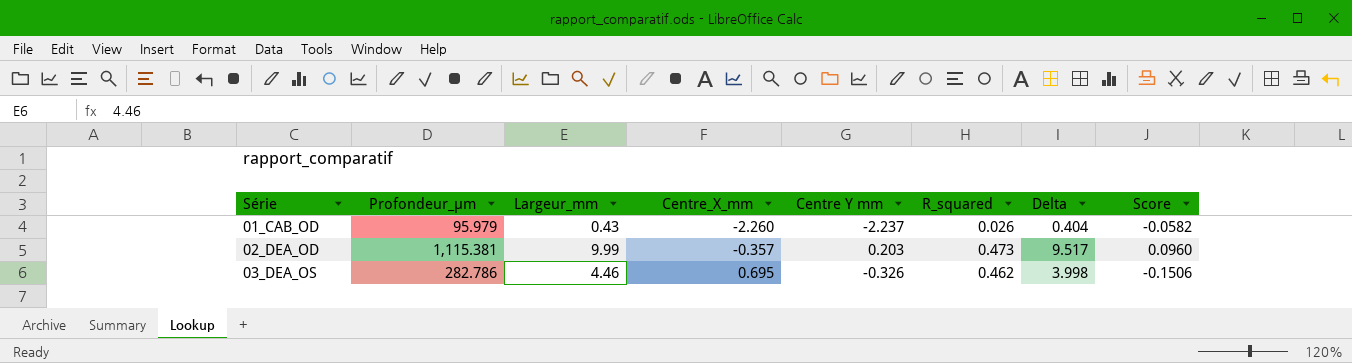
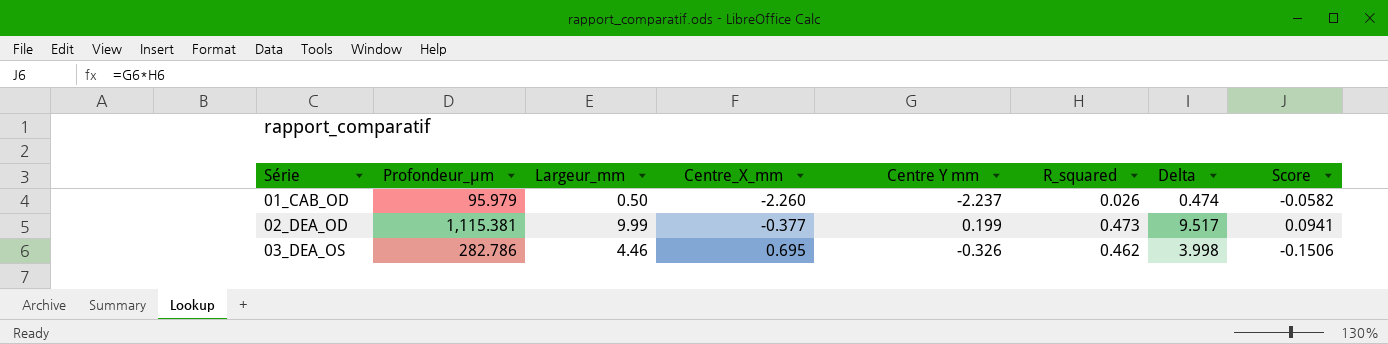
01_CAB_OD | Largeur_mm: 0.43 -> 0.50
01_CAB_OD | Delta: 0.404 -> 0.474
02_DEA_OD | Centre_X_mm: -0.357 -> -0.377
02_DEA_OD | Centre Y mm: 0.203 -> 0.199
02_DEA_OD | Score: 0.0960 -> 0.0941

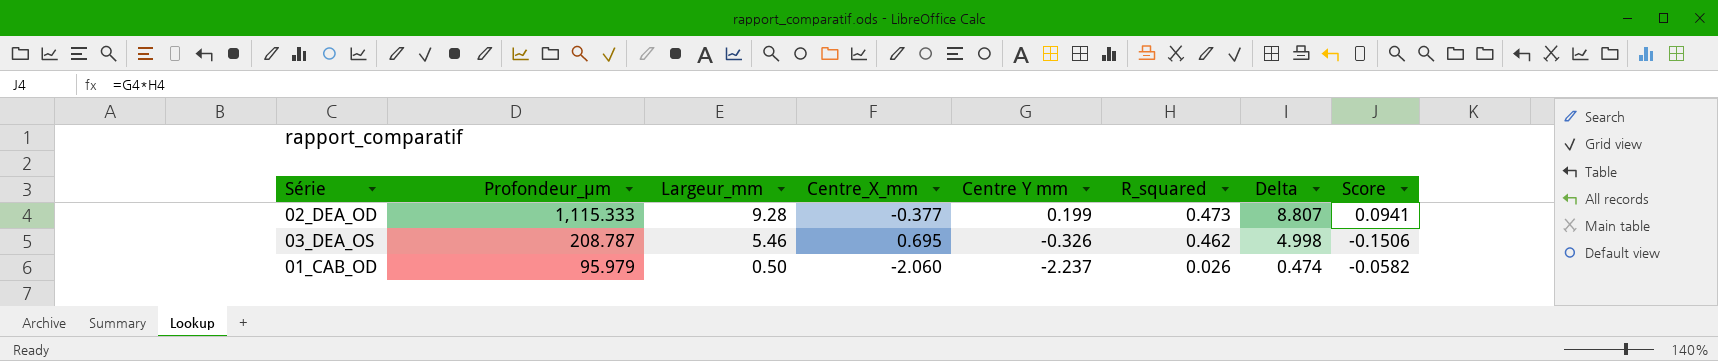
row order: Série ascending -> Profondeur_μm descending
02_DEA_OD | Profondeur_μm: 1,115.381 -> 1,115.333
02_DEA_OD | Largeur_mm: 9.99 -> 9.28
02_DEA_OD | Delta: 9.517 -> 8.807
03_DEA_OS | Profondeur_μm: 282.786 -> 208.787
03_DEA_OS | Largeur_mm: 4.46 -> 5.46
03_DEA_OS | Delta: 3.998 -> 4.998
01_CAB_OD | Centre_X_mm: -2.260 -> -2.060

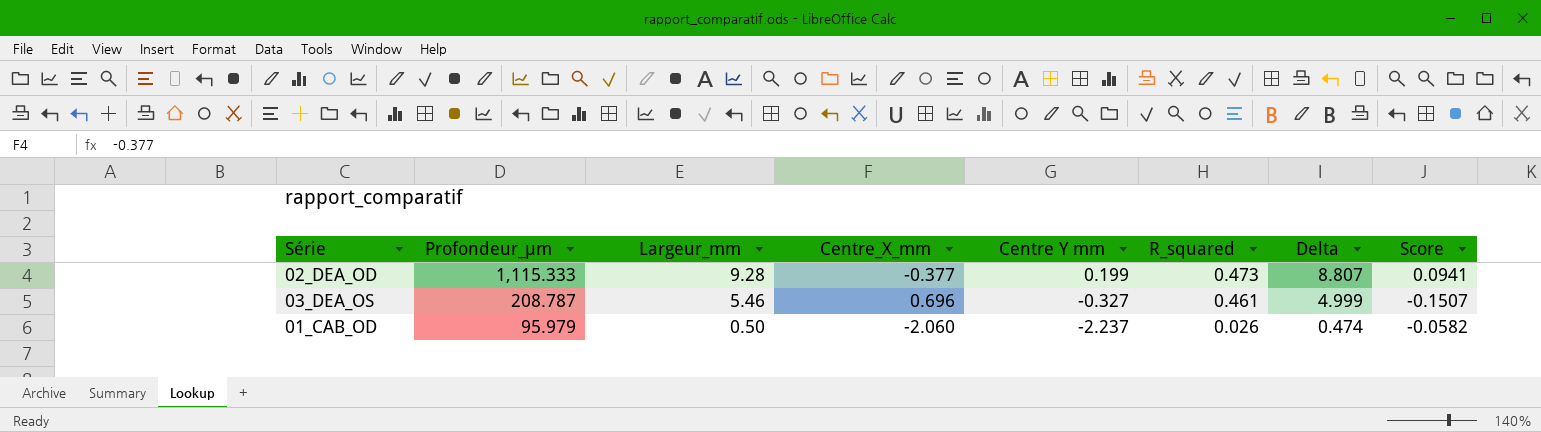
03_DEA_OS | Centre_X_mm: 0.695 -> 0.696
03_DEA_OS | Centre Y mm: -0.326 -> -0.327
03_DEA_OS | R_squared: 0.462 -> 0.461
03_DEA_OS | Delta: 4.998 -> 4.999
03_DEA_OS | Score: -0.1506 -> -0.1507

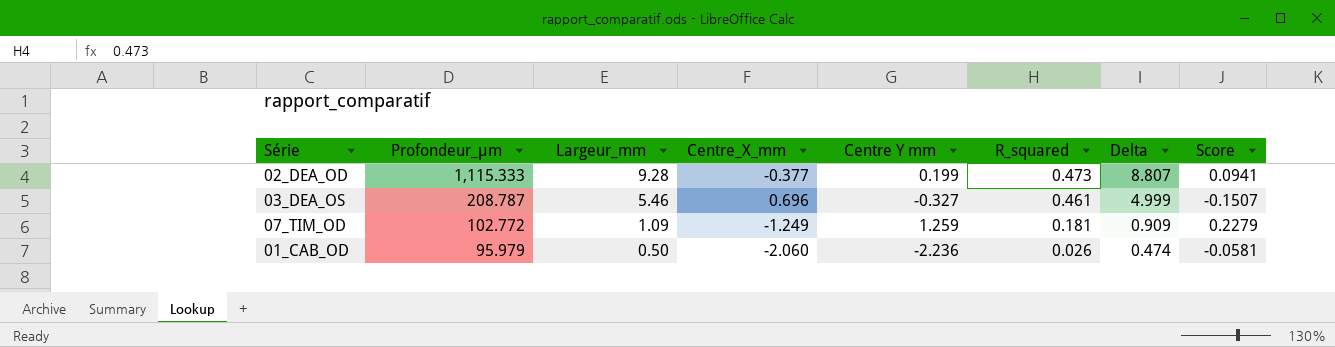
row 07_TIM_OD: none -> 102.772 | 1.09 | -1.249 | 1.259 | 0.181 | 0.909 | 0.2279
01_CAB_OD | Centre Y mm: -2.237 -> -2.236
01_CAB_OD | Score: -0.0582 -> -0.0581

